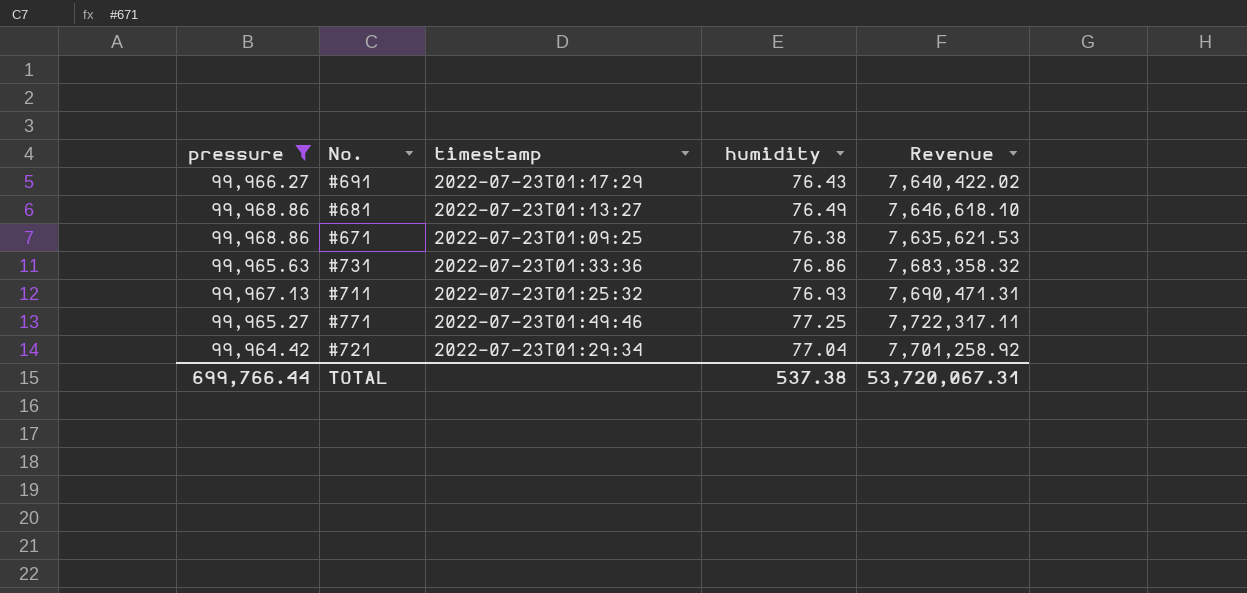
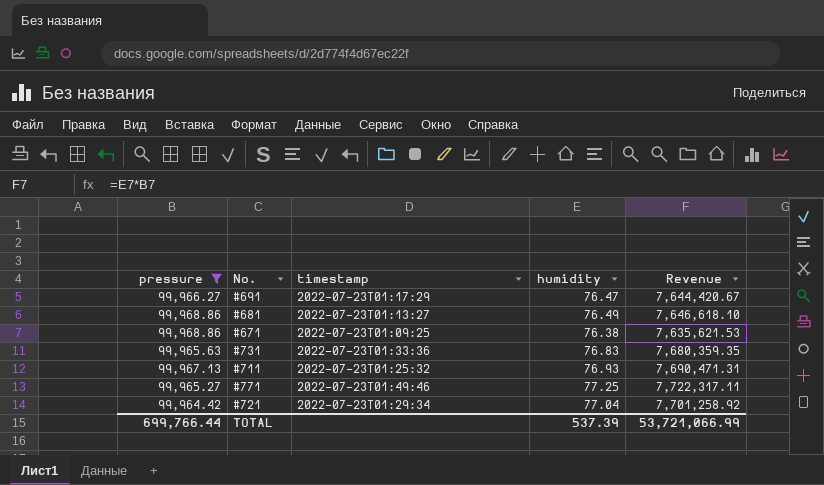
#691 | humidity: 76.43 -> 76.47
#691 | Revenue: 7,640,422.02 -> 7,644,420.67
#731 | humidity: 76.86 -> 76.83
#731 | Revenue: 7,683,358.32 -> 7,680,359.35
TOTAL | humidity: 537.38 -> 537.39
TOTAL | Revenue: 53,720,067.31 -> 53,721,066.99

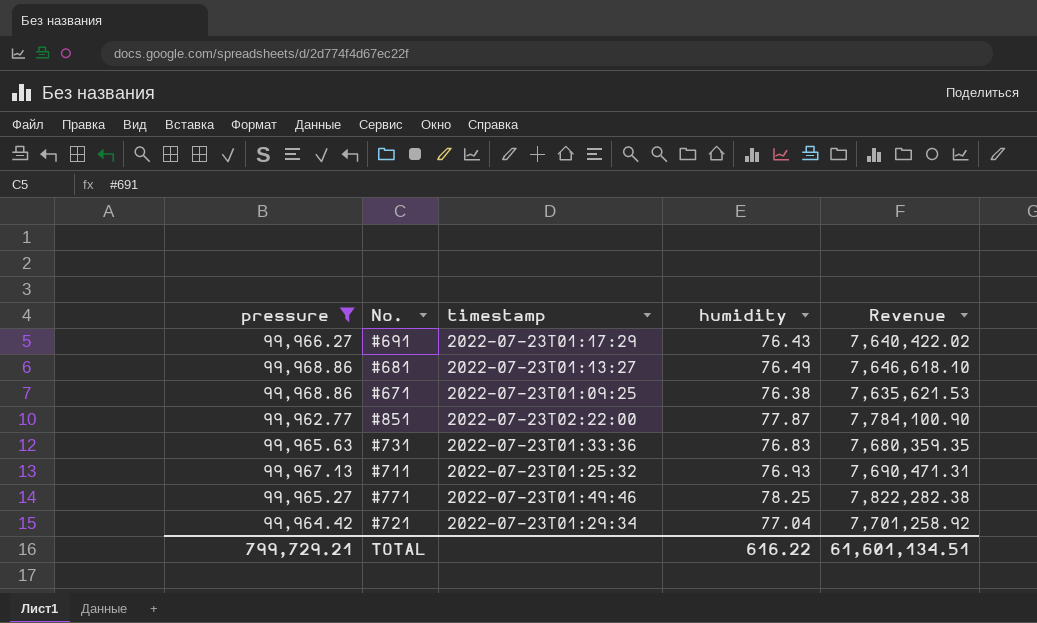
#691 | humidity: 76.47 -> 76.43
#691 | Revenue: 7,644,420.67 -> 7,640,422.02
row #851: none -> 99,962.77 | 2022-07-23T02:22:00 | 77.87 | 7,784,100.90
#771 | humidity: 77.25 -> 78.25
#771 | Revenue: 7,722,317.11 -> 7,822,282.38
TOTAL | pressure: 699,766.44 -> 799,729.21
TOTAL | humidity: 537.39 -> 616.22
TOTAL | Revenue: 53,721,066.99 -> 61,601,134.51

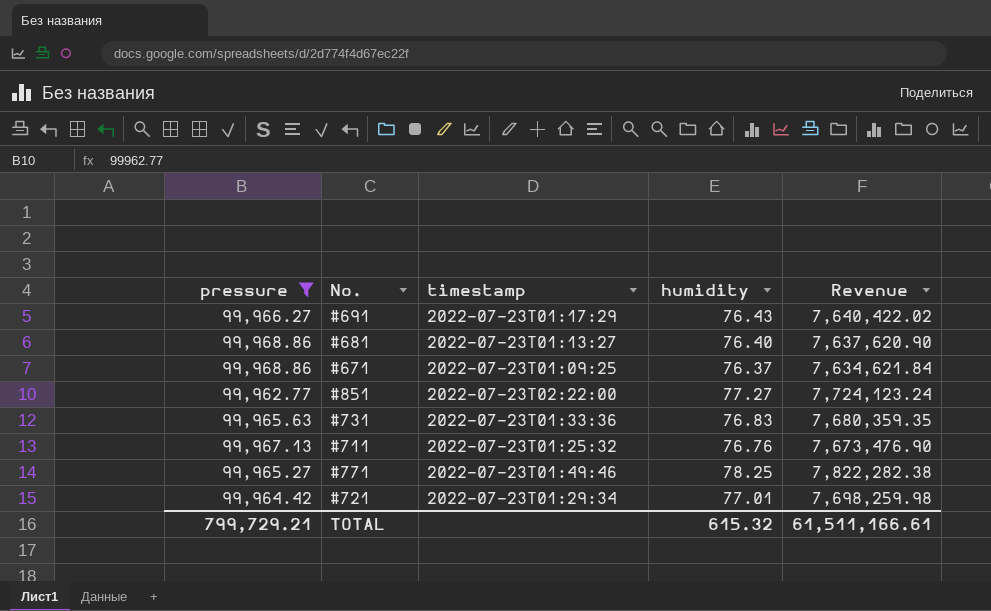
#681 | humidity: 76.49 -> 76.40
#681 | Revenue: 7,646,618.10 -> 7,637,620.90
#671 | humidity: 76.38 -> 76.37
#671 | Revenue: 7,635,621.53 -> 7,634,621.84
#851 | humidity: 77.87 -> 77.27
#851 | Revenue: 7,784,100.90 -> 7,724,123.24
#711 | humidity: 76.93 -> 76.76
#711 | Revenue: 7,690,471.31 -> 7,673,476.90
#721 | humidity: 77.04 -> 77.01
#721 | Revenue: 7,701,258.92 -> 7,698,259.98
TOTAL | humidity: 616.22 -> 615.32
TOTAL | Revenue: 61,601,134.51 -> 61,511,166.61

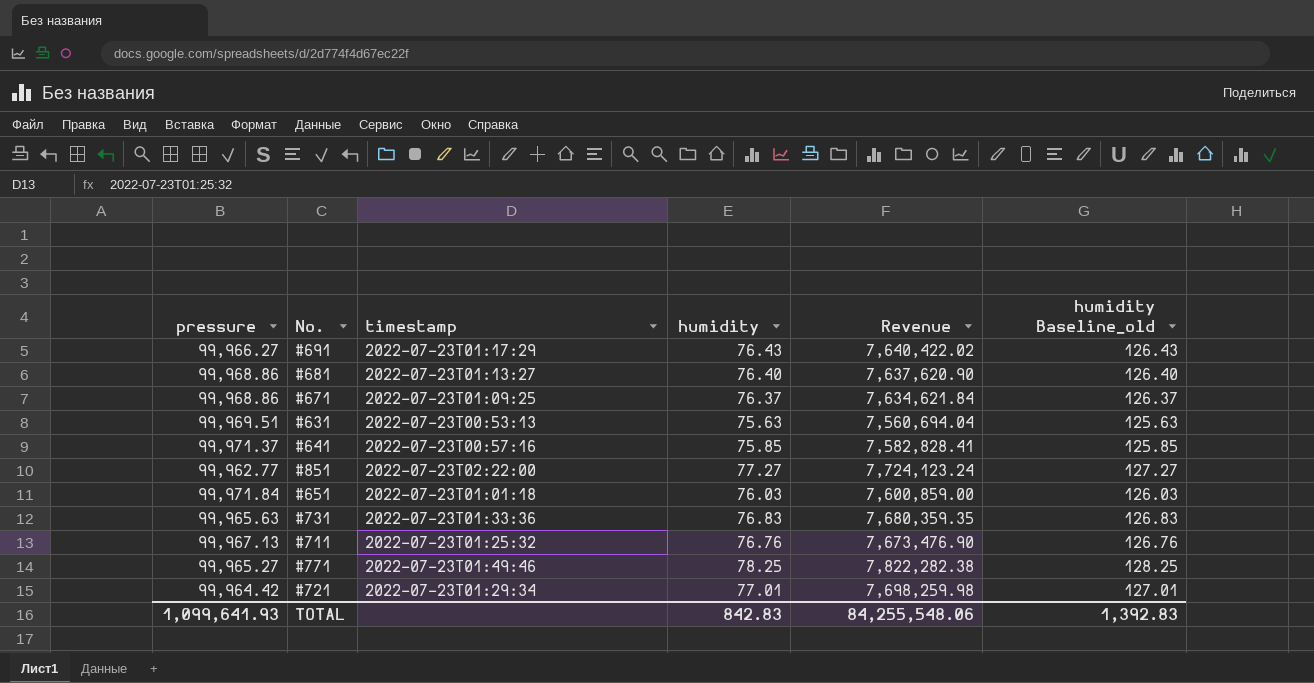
filter: pressure <= 99,968.86 -> none
column humidity Baseline_old | formula: none -> [humidity] + 50
TOTAL | pressure: 799,729.21 -> 1,099,641.93
TOTAL | humidity: 615.32 -> 842.83
TOTAL | Revenue: 61,511,166.61 -> 84,255,548.06

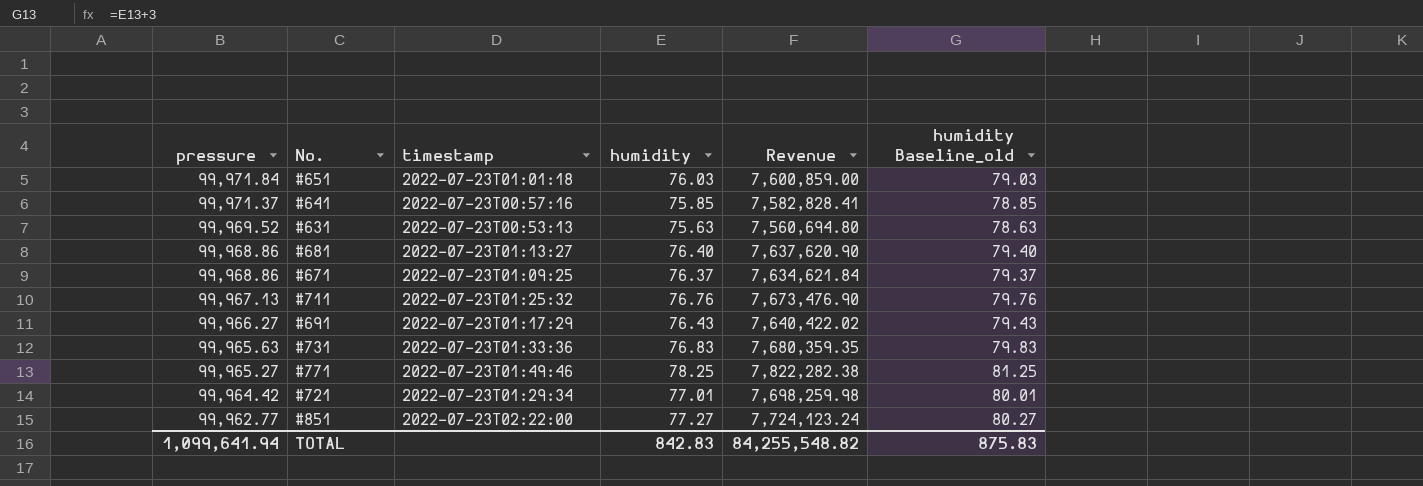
row order: none -> pressure descending
column humidity Baseline_old | formula: [humidity] + 50 -> [humidity] + 3
#631 | pressure: 99,969.51 -> 99,969.52
#631 | Revenue: 7,560,694.04 -> 7,560,694.80
TOTAL | pressure: 1,099,641.93 -> 1,099,641.94
TOTAL | Revenue: 84,255,548.06 -> 84,255,548.82
TOTAL | humidity Baseline_old: 1,392.83 -> 875.83

